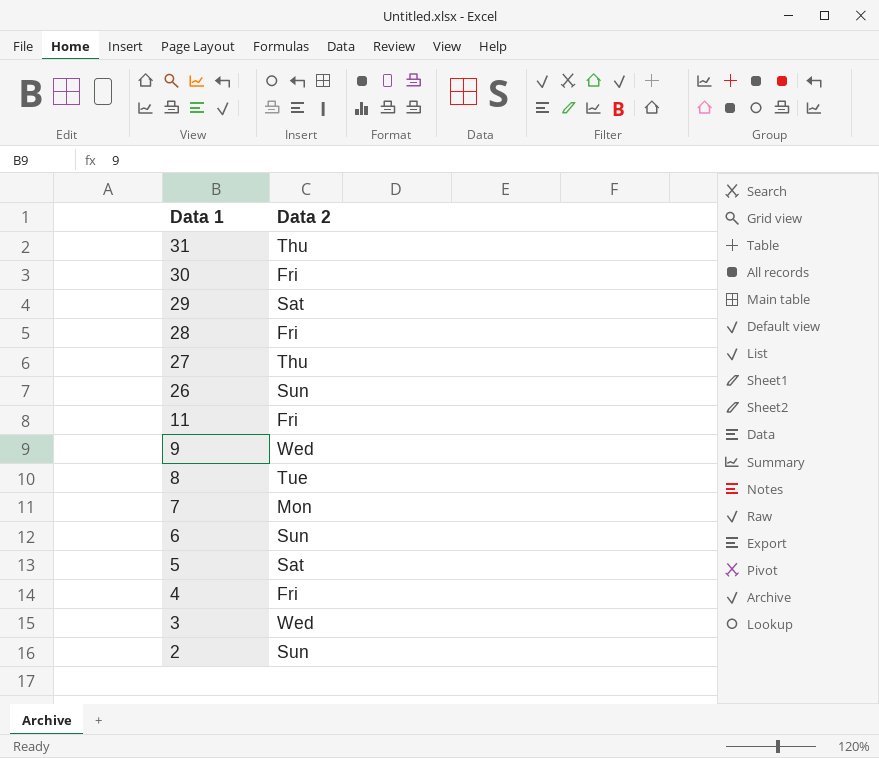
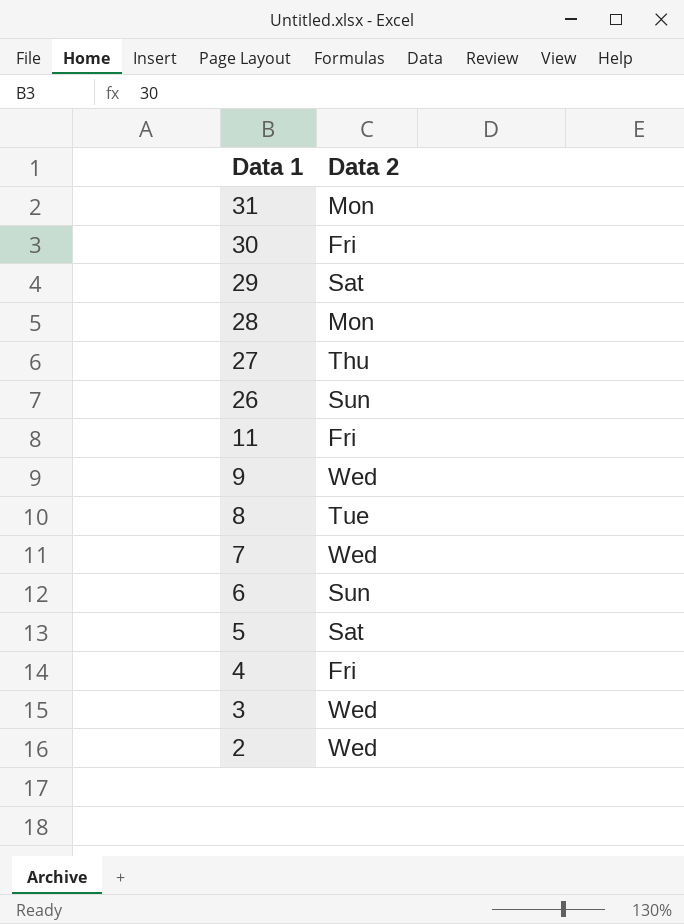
31 | Data 2: Thu -> Mon
28 | Data 2: Fri -> Mon
7 | Data 2: Mon -> Wed
2 | Data 2: Sun -> Wed

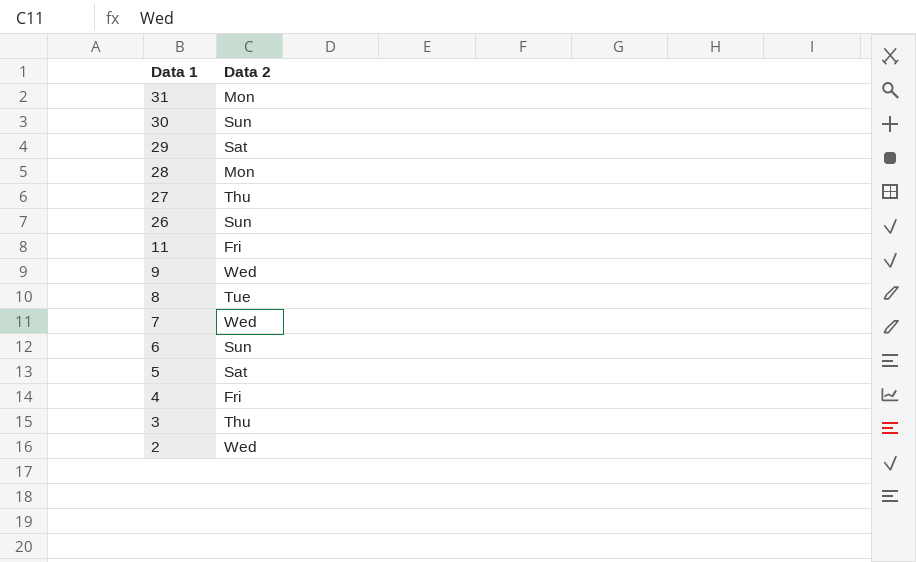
30 | Data 2: Fri -> Sun
3 | Data 2: Wed -> Thu

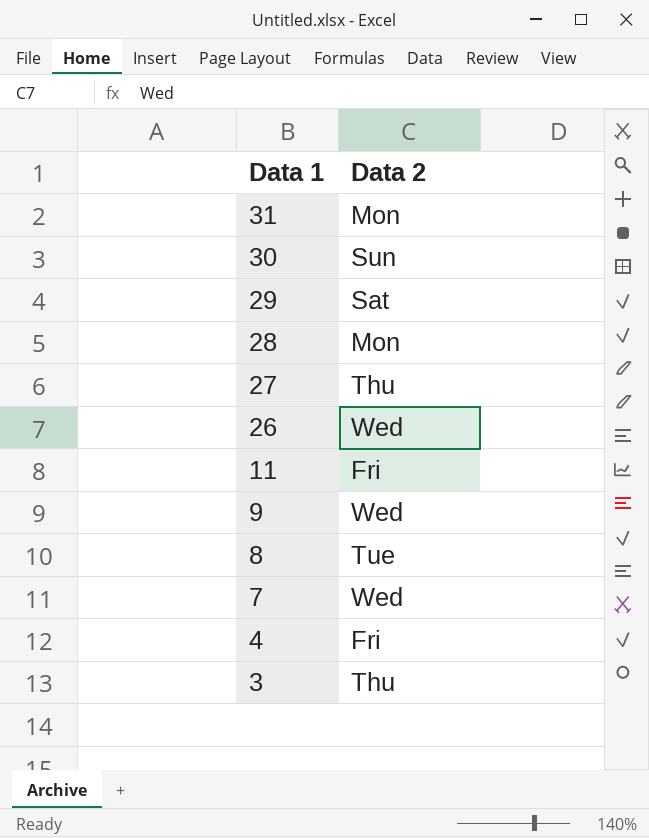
row 6: Sun -> none
row 5: Sat -> none
row 2: Wed -> none
26 | Data 2: Sun -> Wed

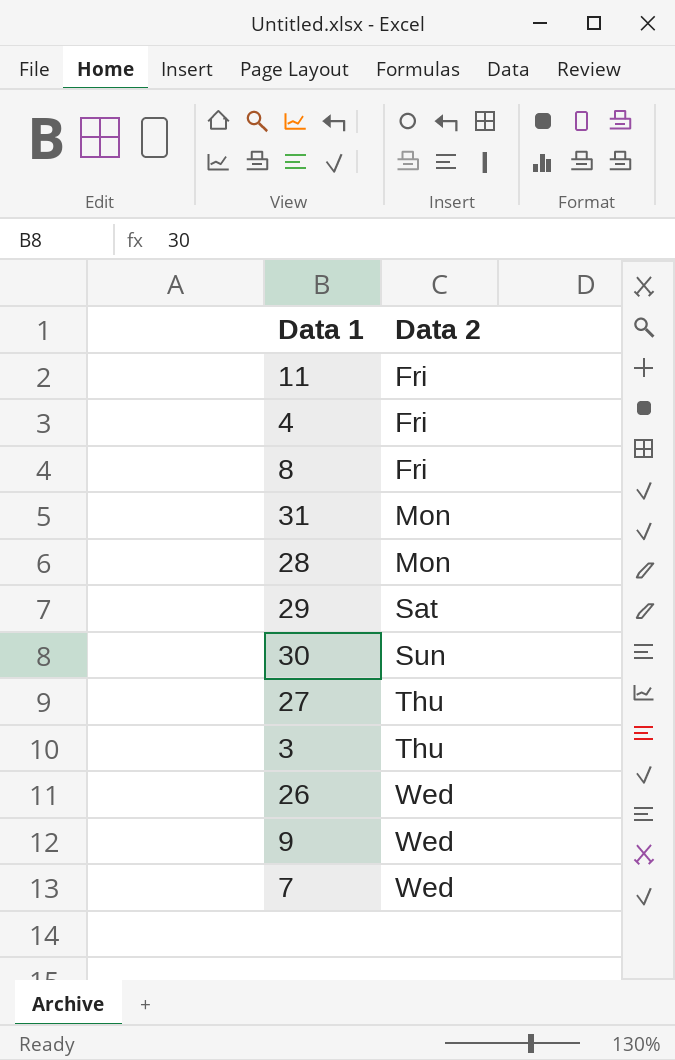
row order: Data 1 descending -> Data 2 ascending
8 | Data 2: Tue -> Fri

